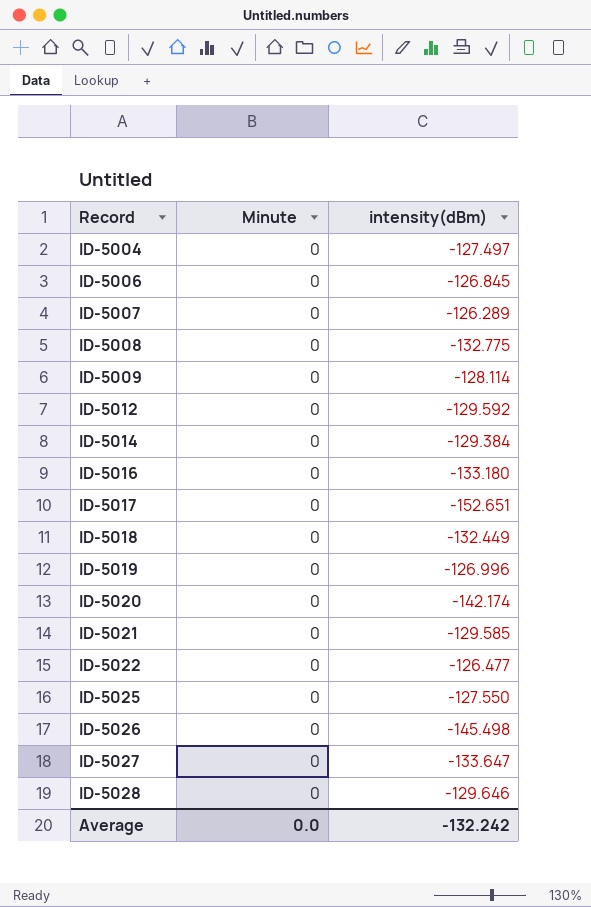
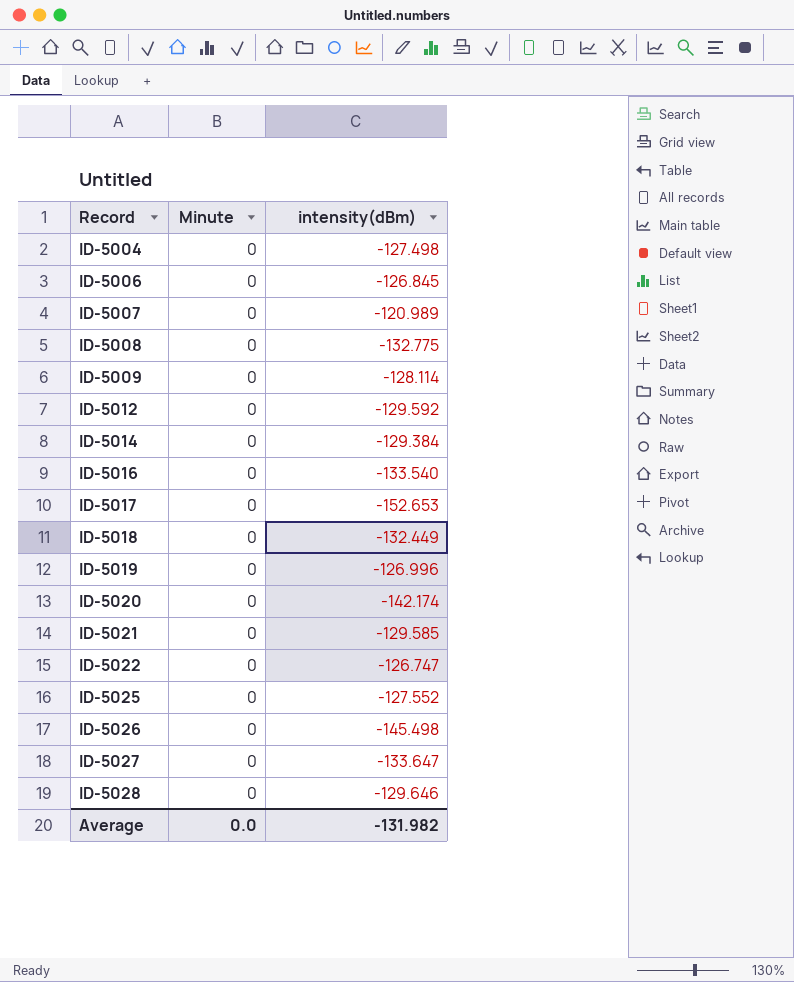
ID-5004 | intensity(dBm): -127.497 -> -127.498
ID-5007 | intensity(dBm): -126.289 -> -120.989
ID-5016 | intensity(dBm): -133.180 -> -133.540
ID-5017 | intensity(dBm): -152.651 -> -152.653
ID-5022 | intensity(dBm): -126.477 -> -126.747
ID-5025 | intensity(dBm): -127.550 -> -127.552
Average | intensity(dBm): -132.242 -> -131.982

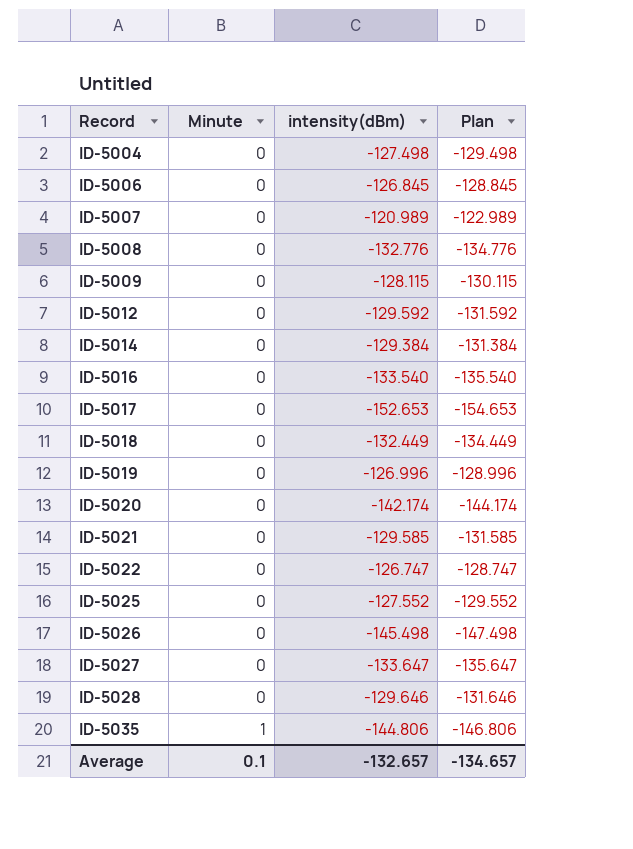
column Plan | formula: none -> [intensity(dBm)] - 2
ID-5008 | intensity(dBm): -132.775 -> -132.776
ID-5009 | intensity(dBm): -128.114 -> -128.115
row ID-5035: none -> 1 | -144.806 | -146.806
Average | Minute: 0.0 -> 0.1
Average | intensity(dBm): -131.982 -> -132.657

